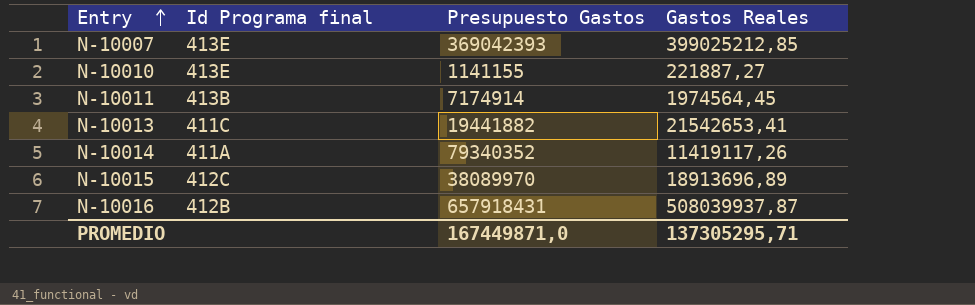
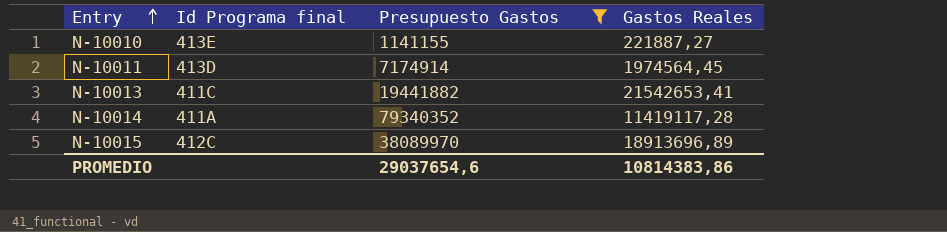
filter: none -> Presupuesto Gastos <= 79340352
N-10011 | Id Programa final: 413B -> 413D
N-10014 | Gastos Reales: 11419117,26 -> 11419117,28
PROMEDIO | Presupuesto Gastos: 167449871,0 -> 29037654,6
PROMEDIO | Gastos Reales: 137305295,71 -> 10814383,86

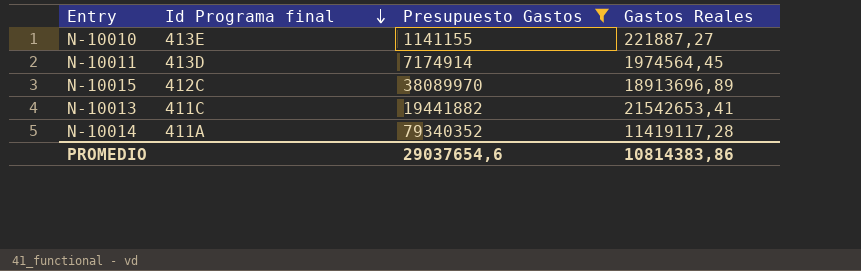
row order: Entry ascending -> Id Programa final descending

